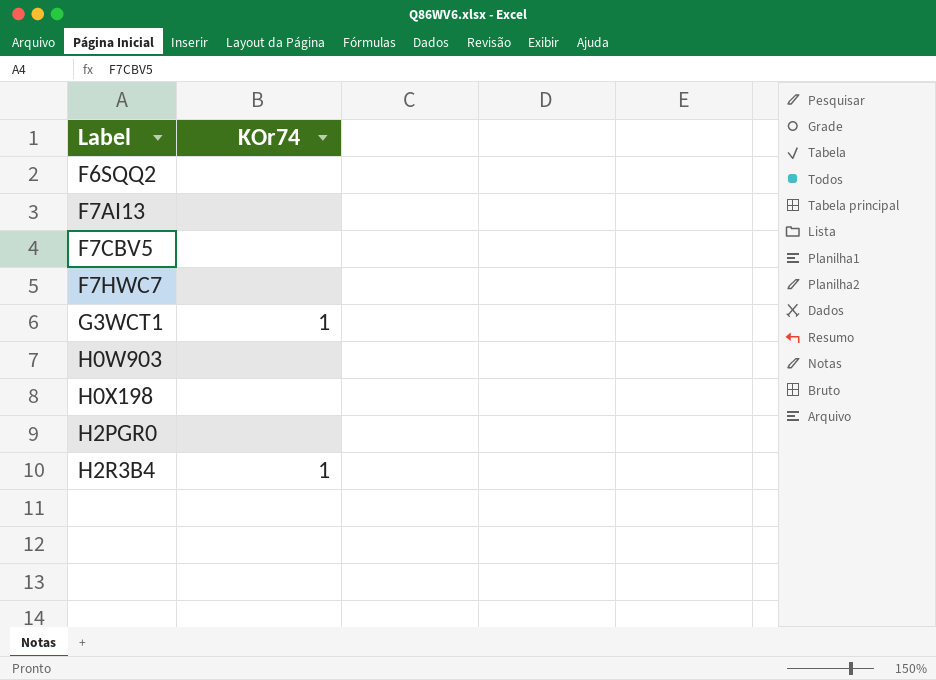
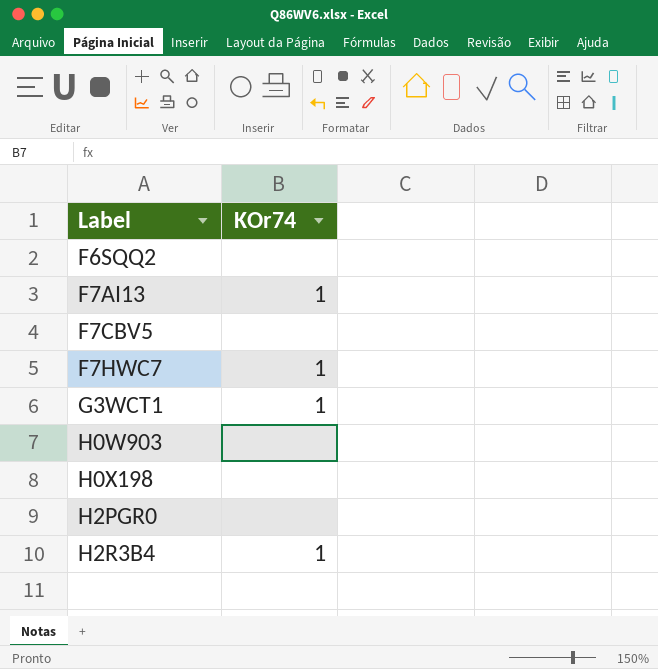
F7AI13 | KOr74: none -> 1
F7HWC7 | KOr74: none -> 1

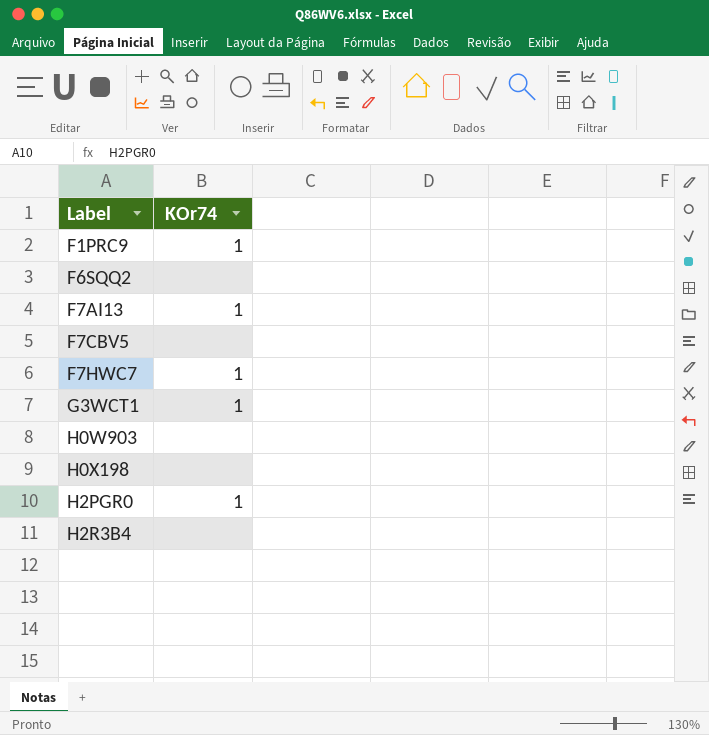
row F1PRC9: none -> 1
H2PGR0 | KOr74: none -> 1
H2R3B4 | KOr74: 1 -> none

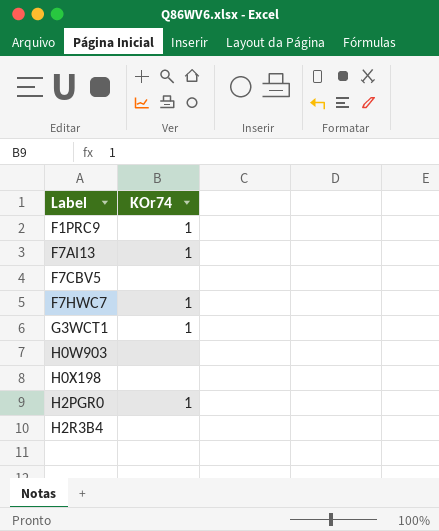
row F6SQQ2: none -> none

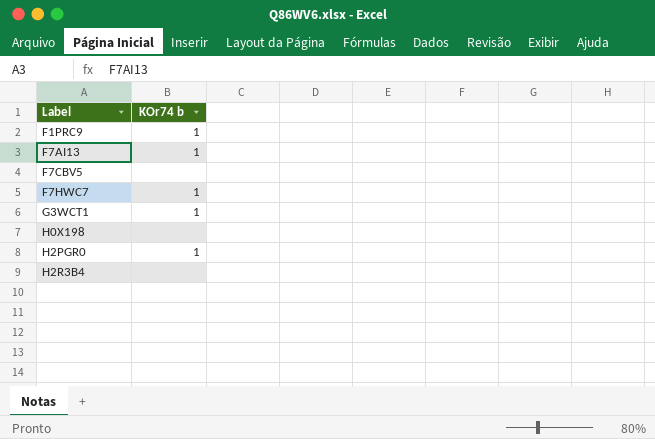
column name: KOr74 -> KOr74 b
row H0W903: none -> none

